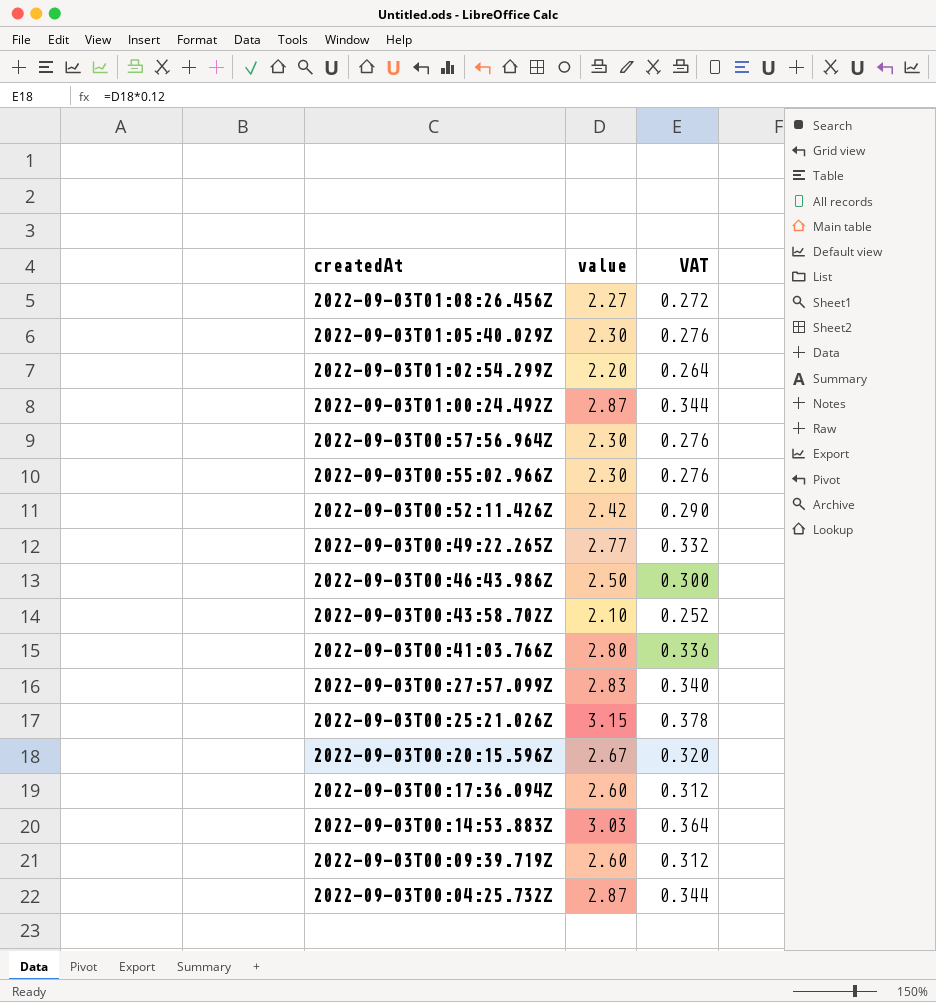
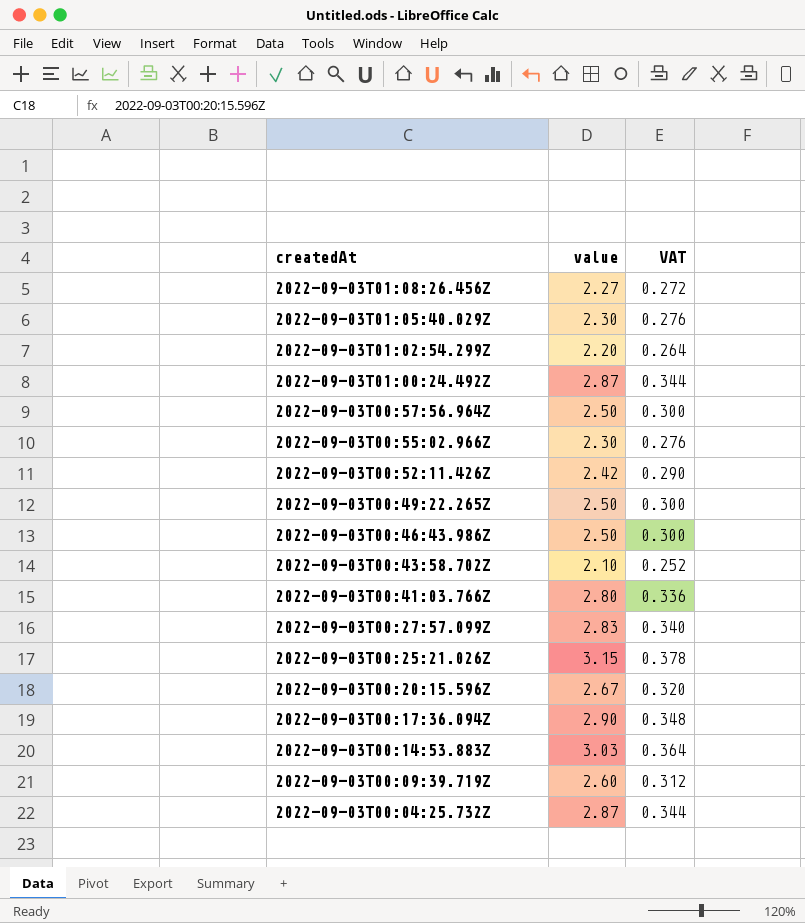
2022-09-03T00:57:56.964Z | value: 2.30 -> 2.50
2022-09-03T00:57:56.964Z | VAT: 0.276 -> 0.300
2022-09-03T00:49:22.265Z | value: 2.77 -> 2.50
2022-09-03T00:49:22.265Z | VAT: 0.332 -> 0.300
2022-09-03T00:17:36.094Z | value: 2.60 -> 2.90
2022-09-03T00:17:36.094Z | VAT: 0.312 -> 0.348

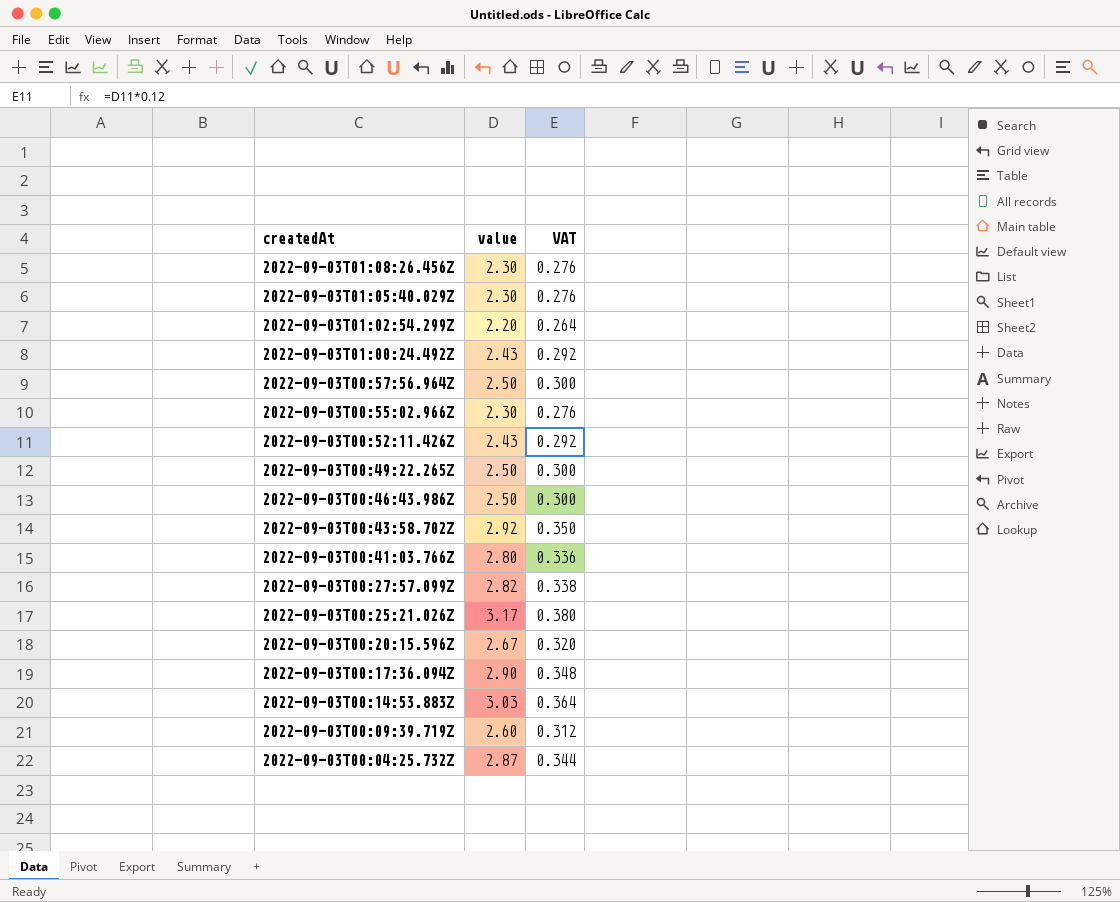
2022-09-03T01:08:26.456Z | value: 2.27 -> 2.30
2022-09-03T01:08:26.456Z | VAT: 0.272 -> 0.276
2022-09-03T01:00:24.492Z | value: 2.87 -> 2.43
2022-09-03T01:00:24.492Z | VAT: 0.344 -> 0.292
2022-09-03T00:52:11.426Z | value: 2.42 -> 2.43
2022-09-03T00:52:11.426Z | VAT: 0.290 -> 0.292
2022-09-03T00:43:58.702Z | value: 2.10 -> 2.92
2022-09-03T00:43:58.702Z | VAT: 0.252 -> 0.350
2022-09-03T00:27:57.099Z | value: 2.83 -> 2.82
2022-09-03T00:27:57.099Z | VAT: 0.340 -> 0.338
2022-09-03T00:25:21.026Z | value: 3.15 -> 3.17
2022-09-03T00:25:21.026Z | VAT: 0.378 -> 0.380

